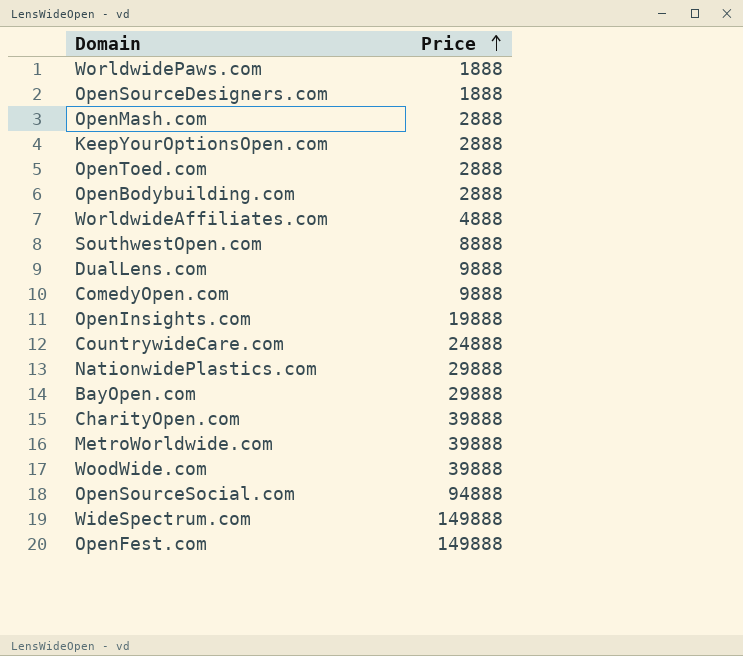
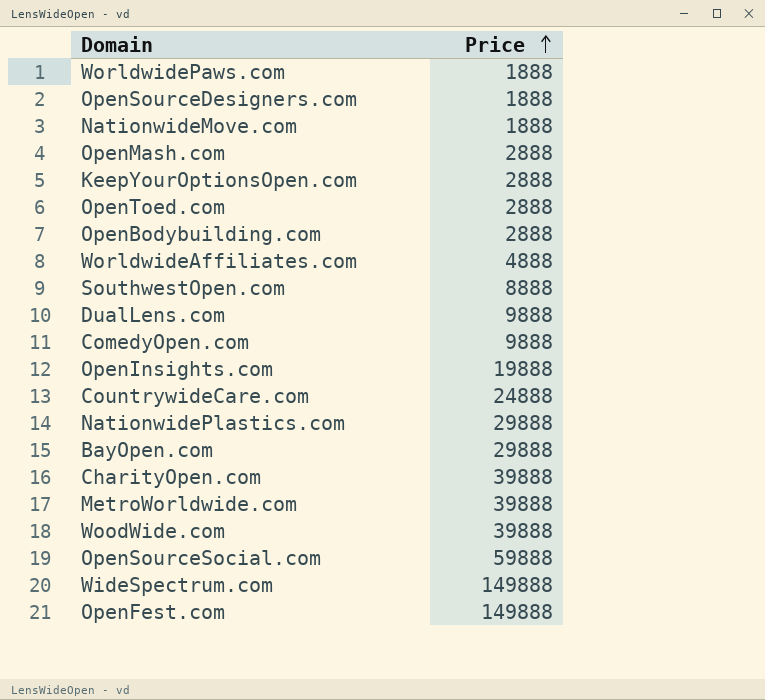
row NationwideMove.com: none -> 1888
OpenSourceSocial.com | Price: 94888 -> 59888

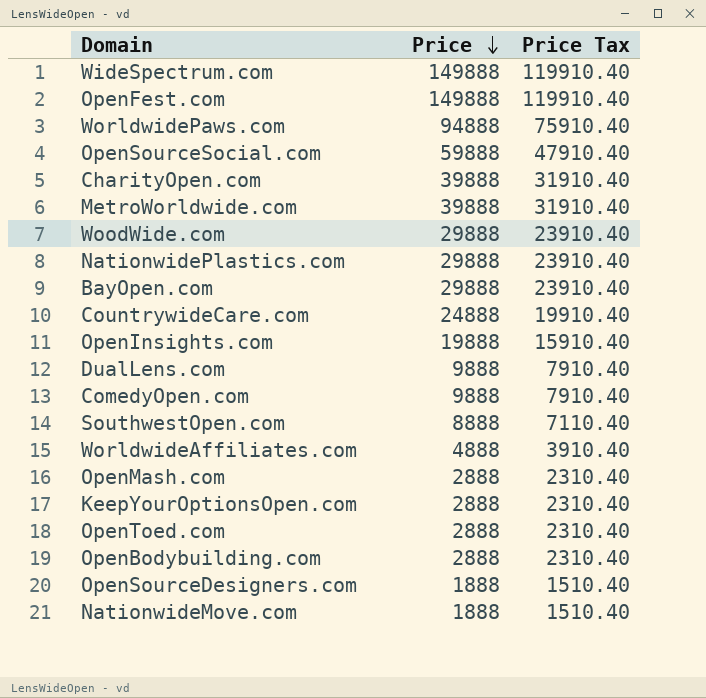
row order: Price ascending -> Price descending
column Price Tax | formula: none -> [Price] * 0.8
WorldwidePaws.com | Price: 1888 -> 94888
WoodWide.com | Price: 39888 -> 29888

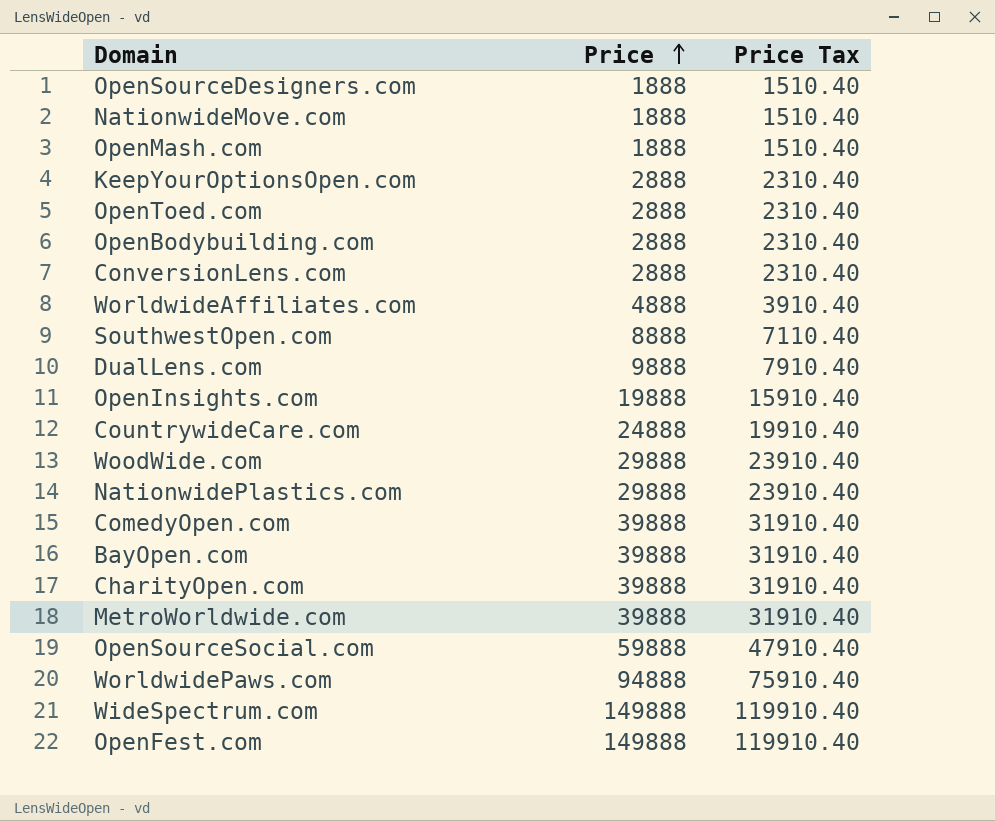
row order: Price descending -> Price ascending
OpenMash.com | Price: 2888 -> 1888
OpenMash.com | Price Tax: 2310.40 -> 1510.40
row ConversionLens.com: none -> 2888 | 2310.40
ComedyOpen.com | Price: 9888 -> 39888
ComedyOpen.com | Price Tax: 7910.40 -> 31910.40
BayOpen.com | Price: 29888 -> 39888
BayOpen.com | Price Tax: 23910.40 -> 31910.40

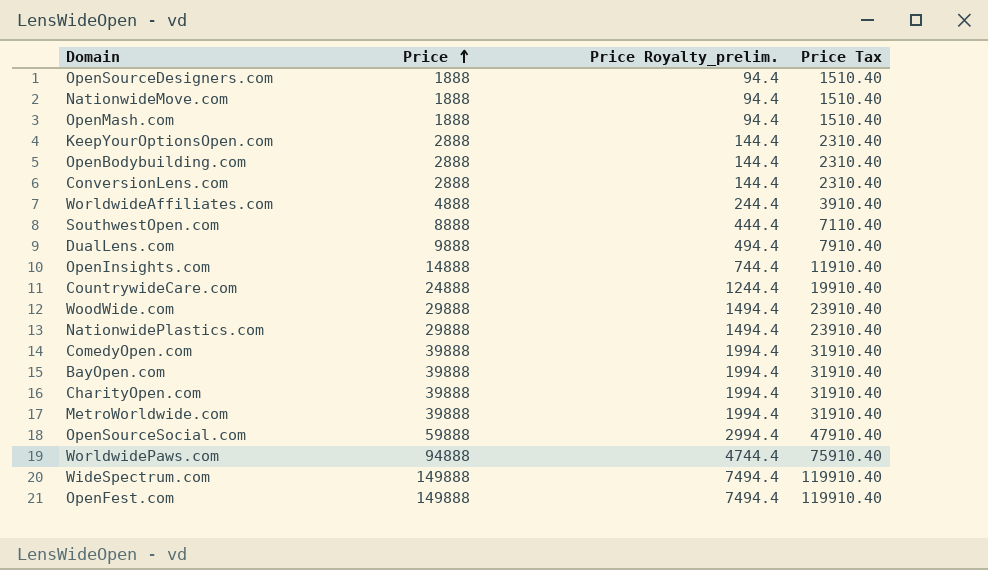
column Price Royalty_prelim. | formula: none -> [Price] * 0.05
row OpenToed.com: 2888 | 2310.40 -> none
OpenInsights.com | Price: 19888 -> 14888
OpenInsights.com | Price Tax: 15910.40 -> 11910.40

